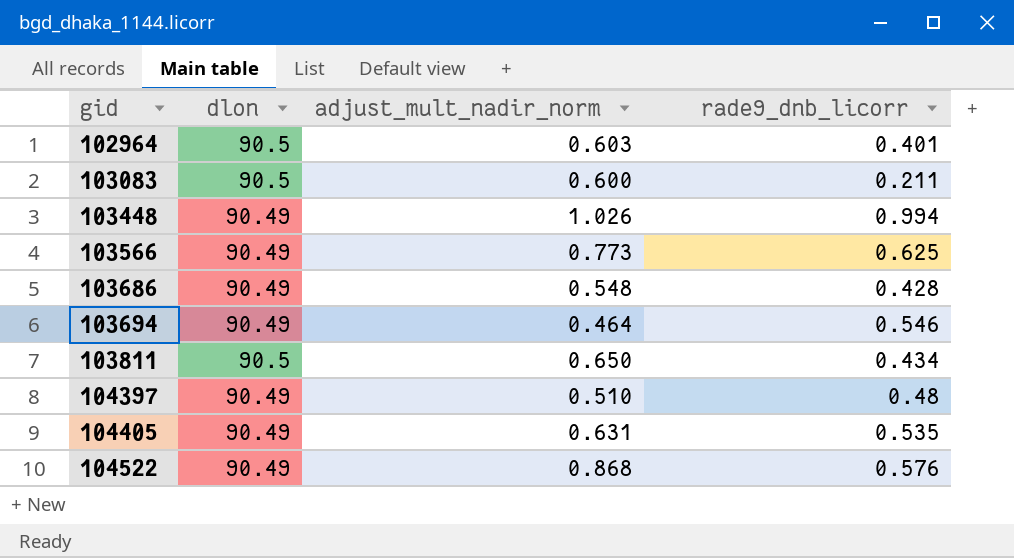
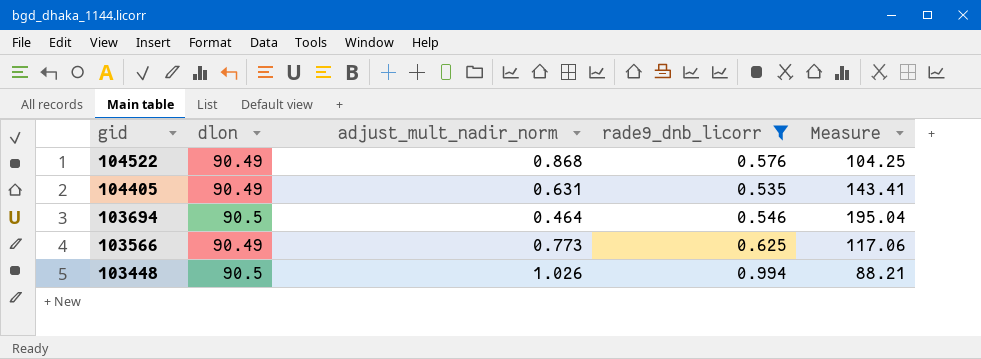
filter: none -> rade9_dnb_licorr >= 0.535
row order: gid ascending -> gid descending
column Measure | formula: none -> [dlon] / [adjust_mult_nadir_norm]
103694 | dlon: 90.49 -> 90.5
103448 | dlon: 90.49 -> 90.5

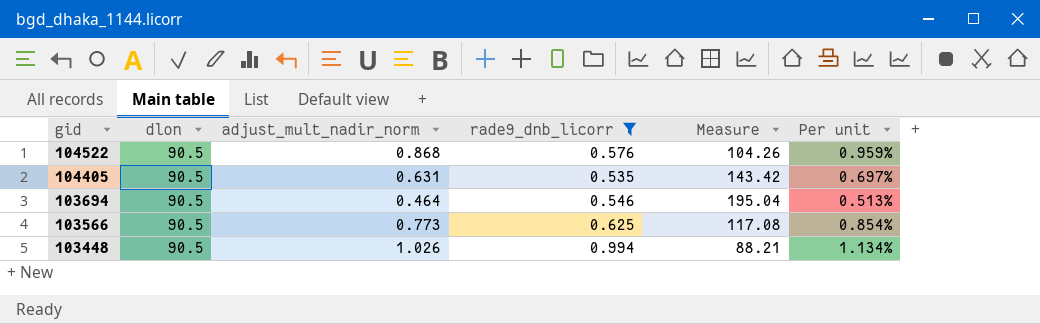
column Per unit | formula: none -> [adjust_mult_nadir_norm] / [dlon]
104522 | dlon: 90.49 -> 90.5
104522 | Measure: 104.25 -> 104.26
104405 | dlon: 90.49 -> 90.5
104405 | Measure: 143.41 -> 143.42
103566 | dlon: 90.49 -> 90.5
103566 | Measure: 117.06 -> 117.08

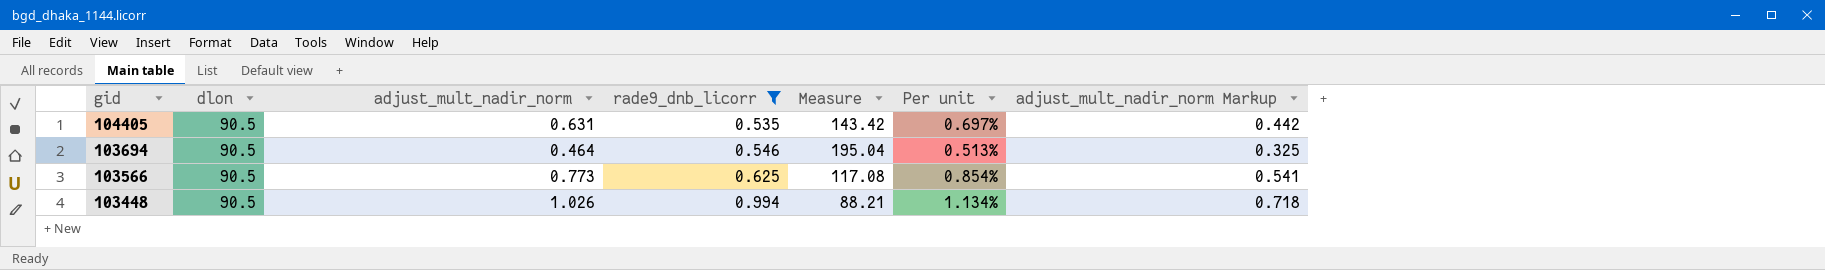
column adjust_mult_nadir_norm Markup | formula: none -> [adjust_mult_nadir_norm] * 0.7
row 104522: 90.5 | 0.868 | 0.576 | 104.26 | 0.959% -> none

